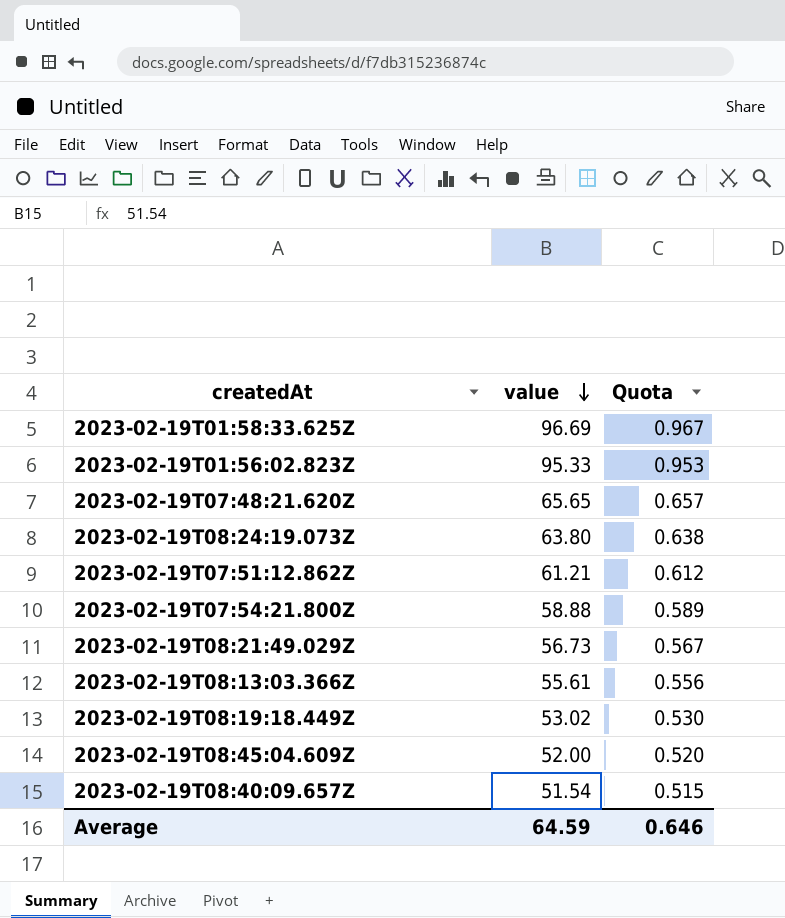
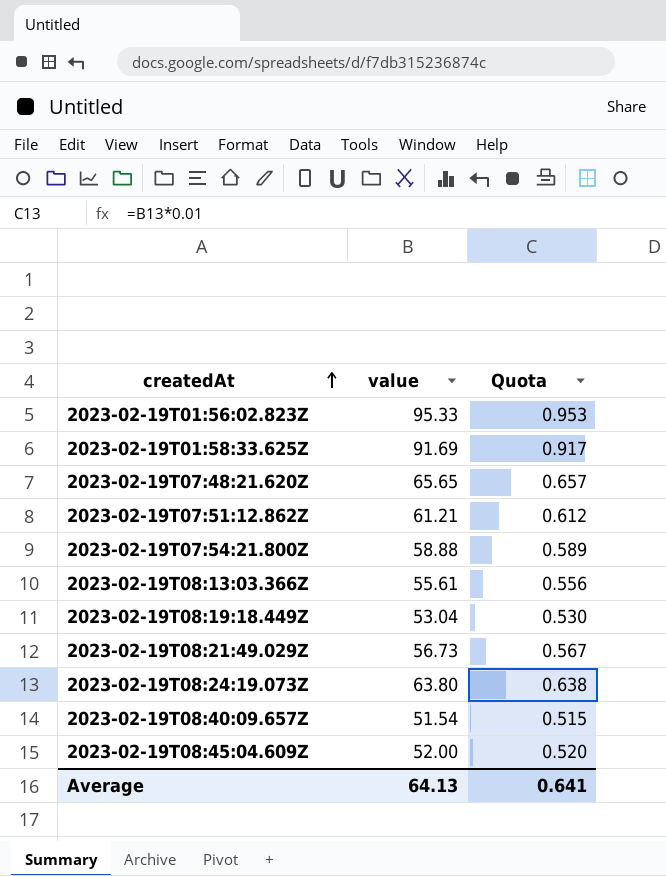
row order: value descending -> createdAt ascending
2023-02-19T01:58:33.625Z | value: 96.69 -> 91.69
2023-02-19T01:58:33.625Z | Quota: 0.967 -> 0.917
2023-02-19T08:19:18.449Z | value: 53.02 -> 53.04
Average | value: 64.59 -> 64.13
Average | Quota: 0.646 -> 0.641

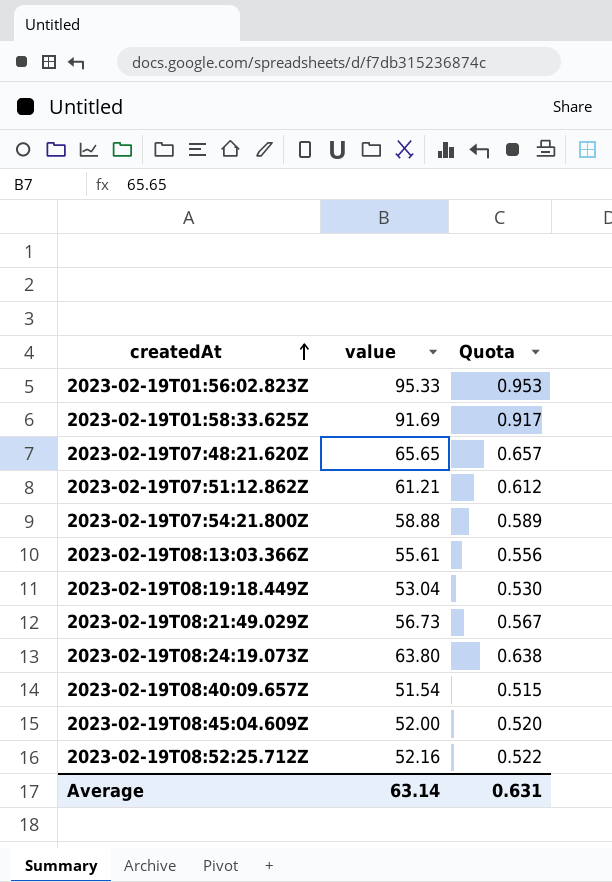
row 2023-02-19T08:52:25.712Z: none -> 52.16 | 0.522
Average | value: 64.13 -> 63.14
Average | Quota: 0.641 -> 0.631

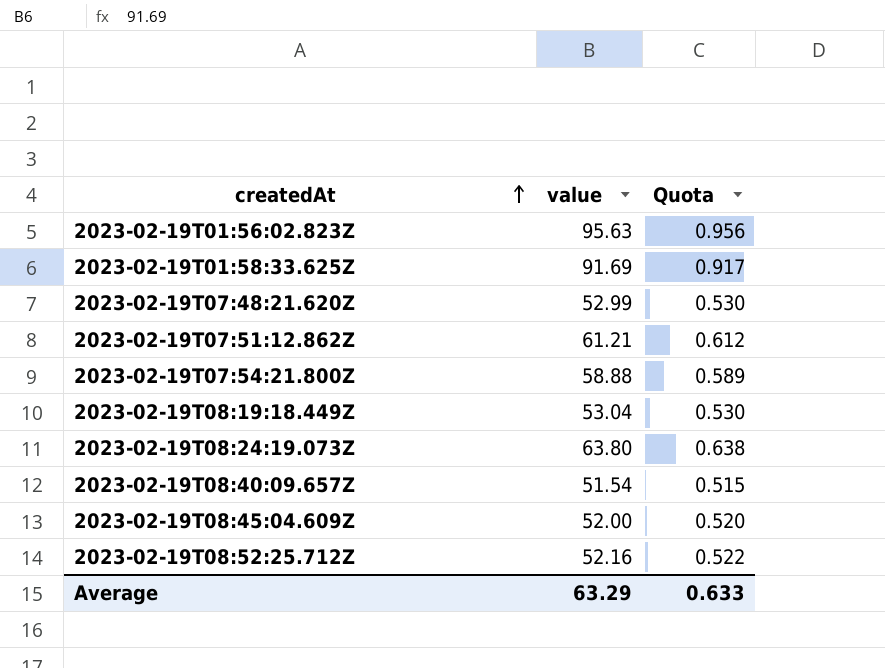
row 2023-02-19T08:13:03.366Z: 55.61 | 0.556 -> none
row 2023-02-19T08:21:49.029Z: 56.73 | 0.567 -> none
2023-02-19T01:56:02.823Z | value: 95.33 -> 95.63
2023-02-19T01:56:02.823Z | Quota: 0.953 -> 0.956
2023-02-19T07:48:21.620Z | value: 65.65 -> 52.99
2023-02-19T07:48:21.620Z | Quota: 0.657 -> 0.530
Average | value: 63.14 -> 63.29
Average | Quota: 0.631 -> 0.633

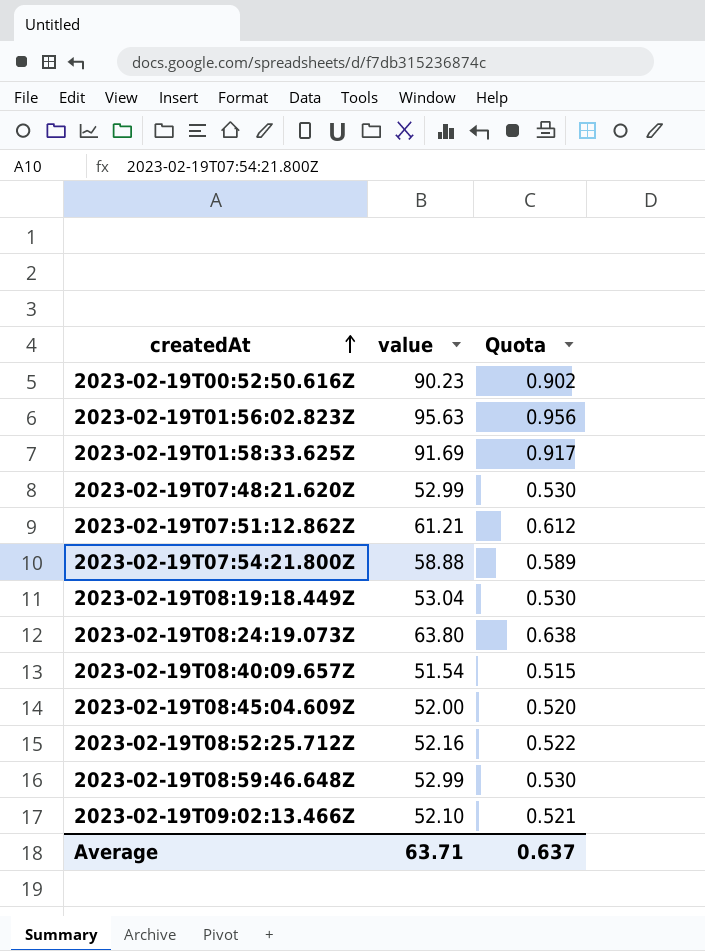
row 2023-02-19T00:52:50.616Z: none -> 90.23 | 0.902
row 2023-02-19T08:59:46.648Z: none -> 52.99 | 0.530
row 2023-02-19T09:02:13.466Z: none -> 52.10 | 0.521
Average | value: 63.29 -> 63.71
Average | Quota: 0.633 -> 0.637

